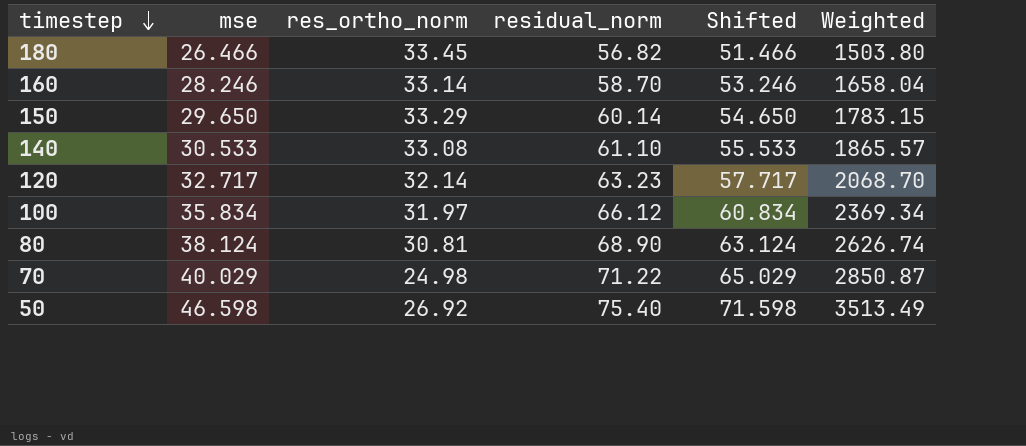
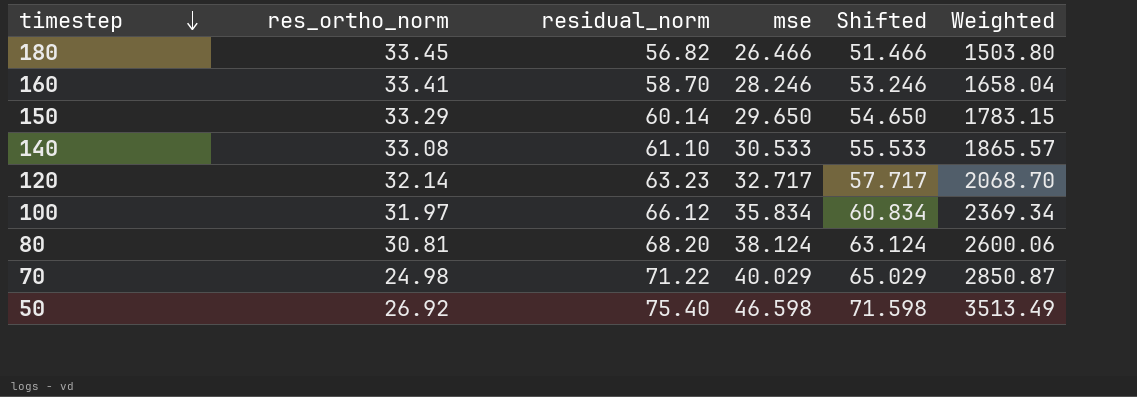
column mse | position: 2 -> 4
160 | res_ortho_norm: 33.14 -> 33.41
80 | residual_norm: 68.90 -> 68.20
80 | Weighted: 2626.74 -> 2600.06

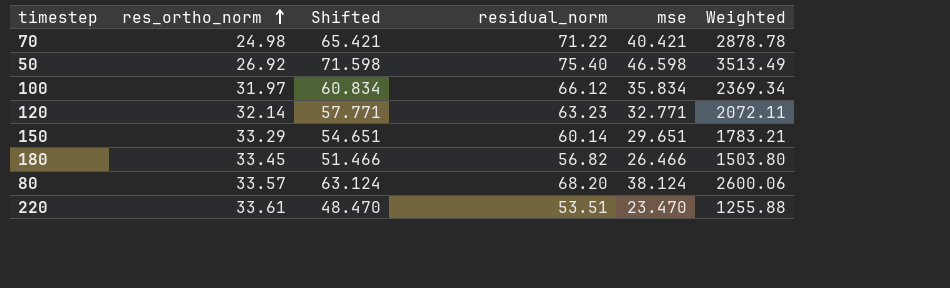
row order: timestep descending -> res_ortho_norm ascending
column Shifted | position: 5 -> 3
row 160: 33.41 | 58.70 | 28.246 | 53.246 | 1658.04 -> none
row 140: 33.08 | 61.10 | 30.533 | 55.533 | 1865.57 -> none
70 | Shifted: 65.029 -> 65.421
70 | mse: 40.029 -> 40.421
70 | Weighted: 2850.87 -> 2878.78
120 | Shifted: 57.717 -> 57.771
120 | mse: 32.717 -> 32.771
120 | Weighted: 2068.70 -> 2072.11
150 | Shifted: 54.650 -> 54.651
150 | mse: 29.650 -> 29.651
150 | Weighted: 1783.15 -> 1783.21
80 | res_ortho_norm: 30.81 -> 33.57
row 220: none -> 33.61 | 48.470 | 53.51 | 23.470 | 1255.88

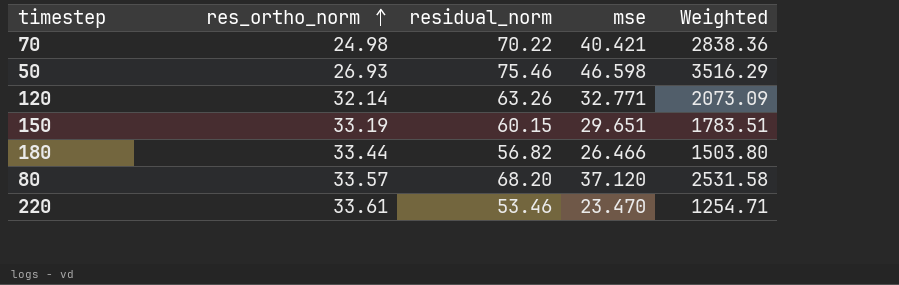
column Shifted | formula: [mse] + 25 -> none
row 100: 31.97 | 60.834 | 66.12 | 35.834 | 2369.34 -> none
70 | residual_norm: 71.22 -> 70.22
70 | Weighted: 2878.78 -> 2838.36
50 | res_ortho_norm: 26.92 -> 26.93
50 | residual_norm: 75.40 -> 75.46
50 | Weighted: 3513.49 -> 3516.29
120 | residual_norm: 63.23 -> 63.26
120 | Weighted: 2072.11 -> 2073.09
150 | res_ortho_norm: 33.29 -> 33.19
150 | residual_norm: 60.14 -> 60.15
150 | Weighted: 1783.21 -> 1783.51
180 | res_ortho_norm: 33.45 -> 33.44
80 | mse: 38.124 -> 37.120
80 | Weighted: 2600.06 -> 2531.58
220 | residual_norm: 53.51 -> 53.46
220 | Weighted: 1255.88 -> 1254.71

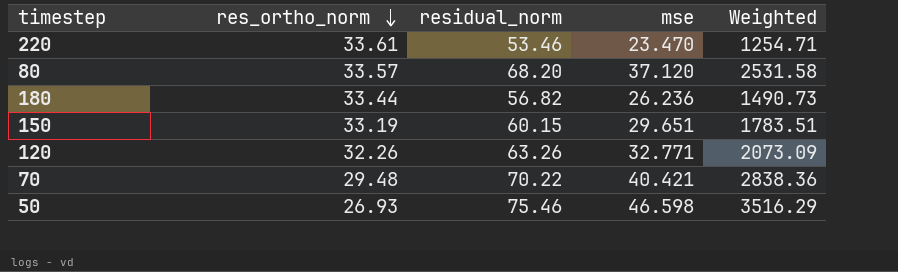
row order: res_ortho_norm ascending -> res_ortho_norm descending
180 | mse: 26.466 -> 26.236
180 | Weighted: 1503.80 -> 1490.73
120 | res_ortho_norm: 32.14 -> 32.26
70 | res_ortho_norm: 24.98 -> 29.48

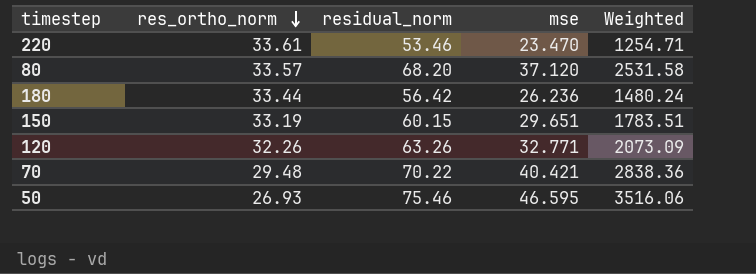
180 | residual_norm: 56.82 -> 56.42
180 | Weighted: 1490.73 -> 1480.24
50 | mse: 46.598 -> 46.595
50 | Weighted: 3516.29 -> 3516.06

